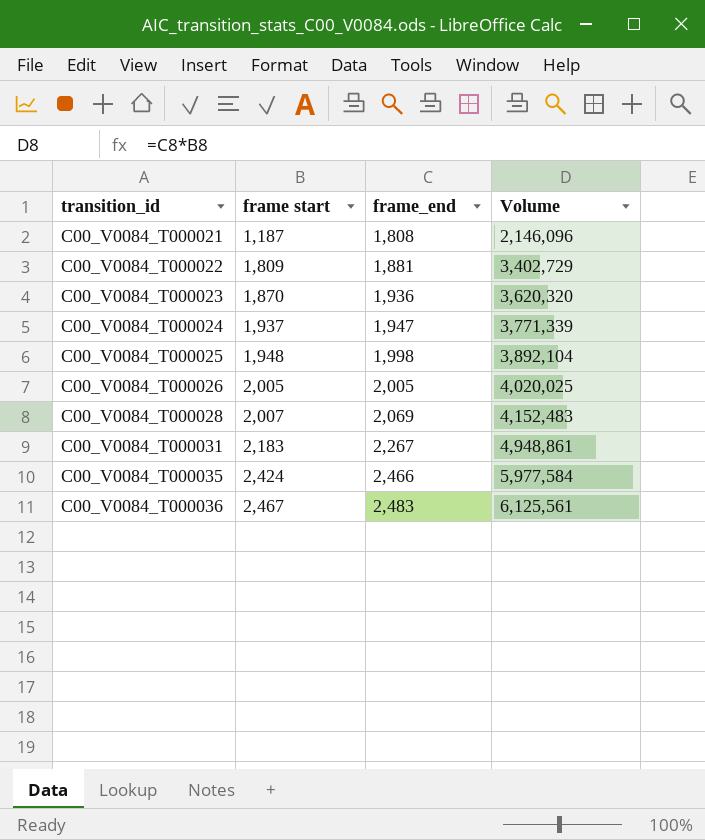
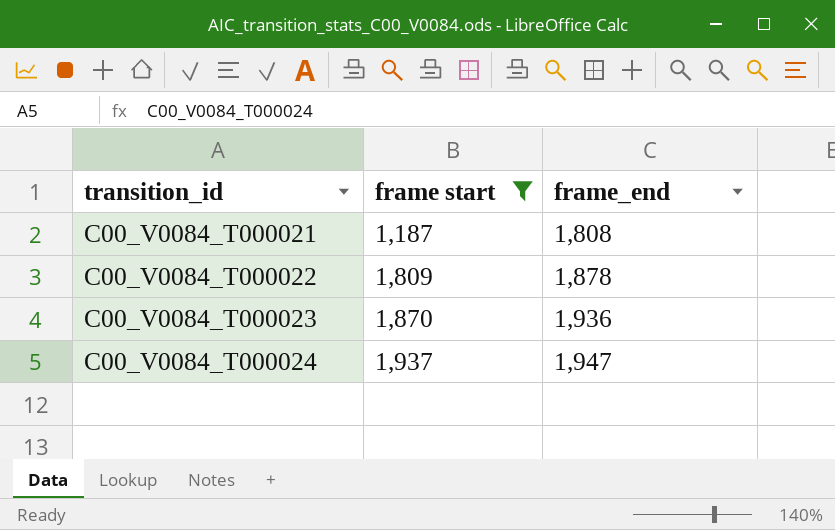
filter: none -> frame start <= 1,937
column Volume | formula: [frame start] * [frame_end] -> none
C00_V0084_T000022 | frame_end: 1,881 -> 1,878

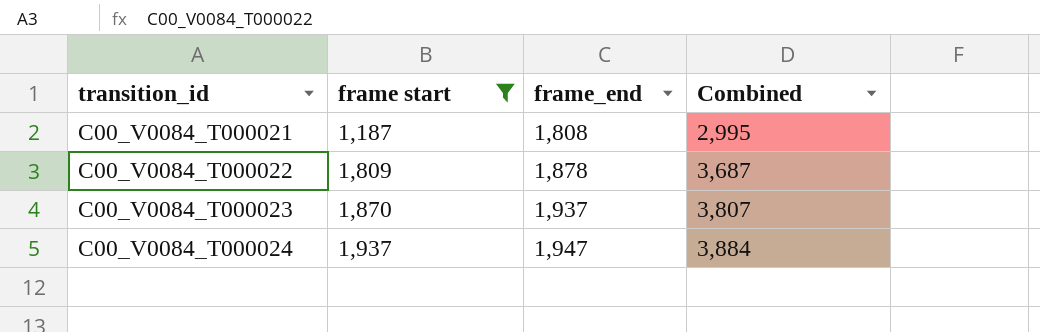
column Combined | formula: none -> [frame start] + [frame_end]
C00_V0084_T000023 | frame_end: 1,936 -> 1,937

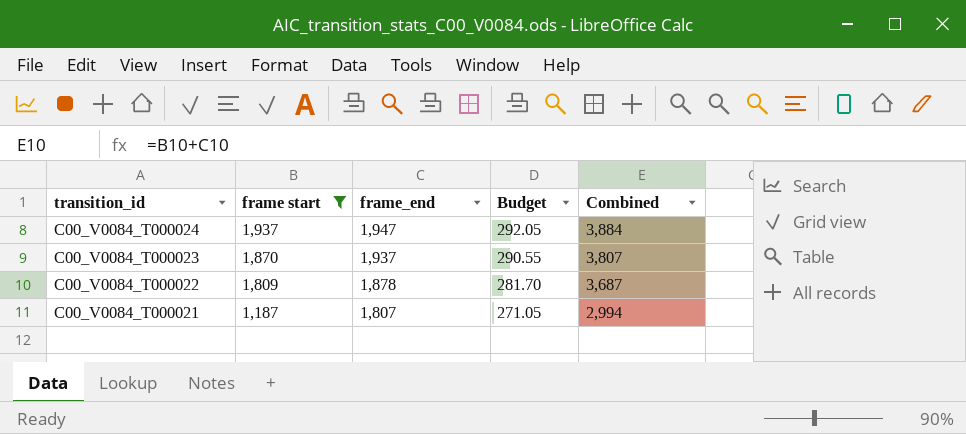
row order: transition_id ascending -> transition_id descending
column Budget | formula: none -> [frame_end] * 0.15
C00_V0084_T000021 | frame_end: 1,808 -> 1,807
C00_V0084_T000021 | Combined: 2,995 -> 2,994

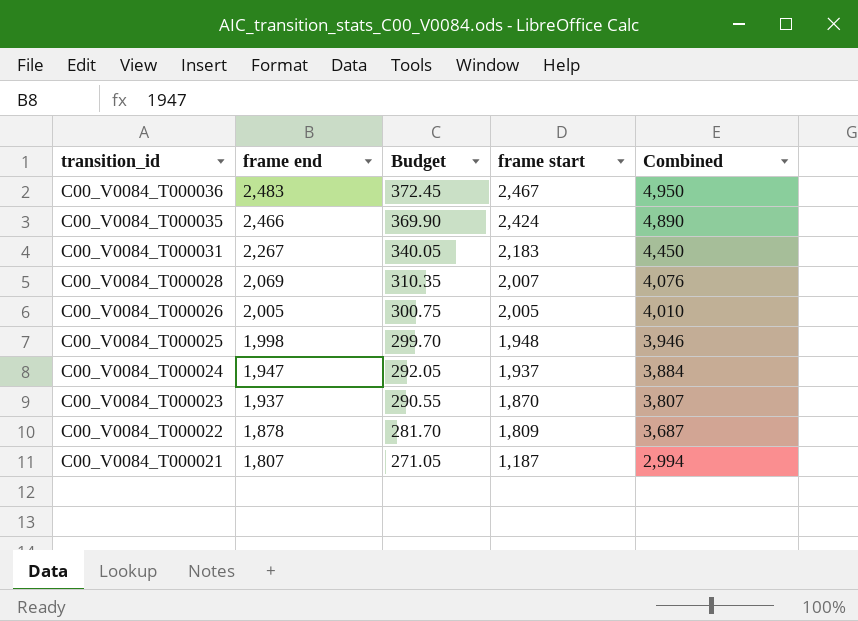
filter: frame start <= 1,937 -> none
column name: frame_end -> frame end
column frame start | position: 2 -> 4

